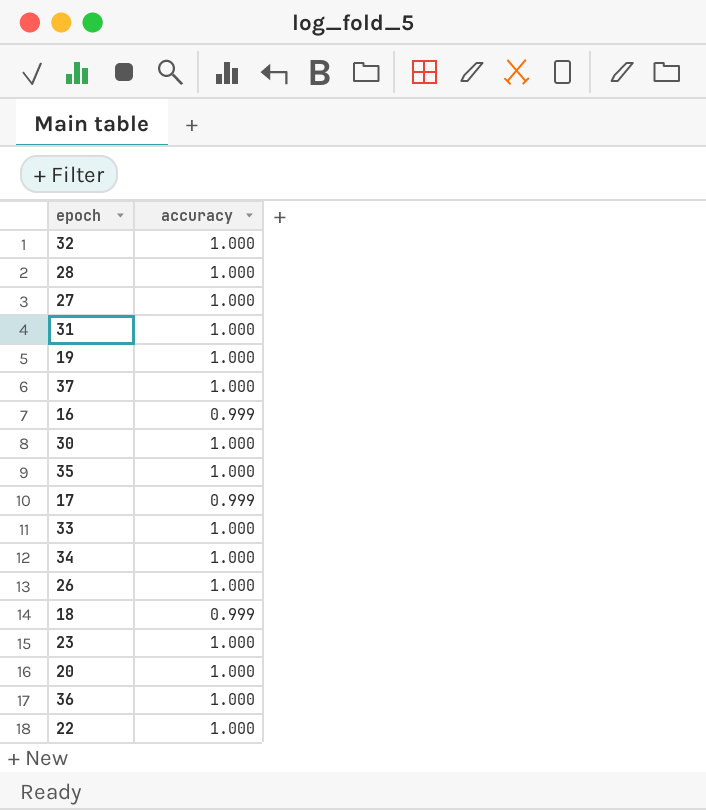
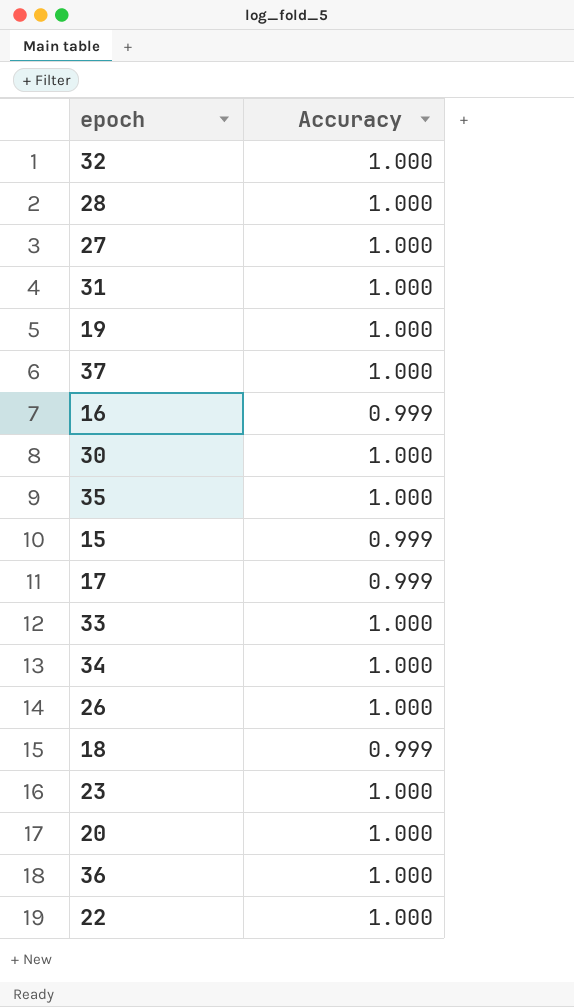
column name: accuracy -> Accuracy
row 15: none -> 0.999

